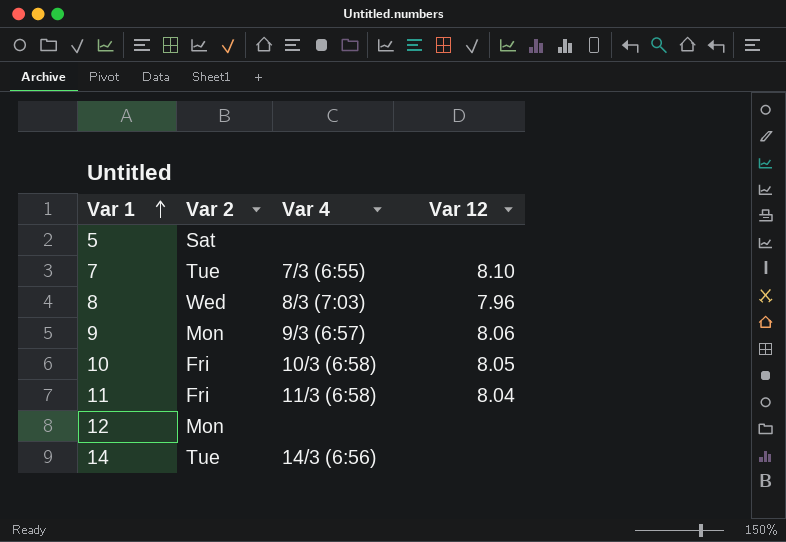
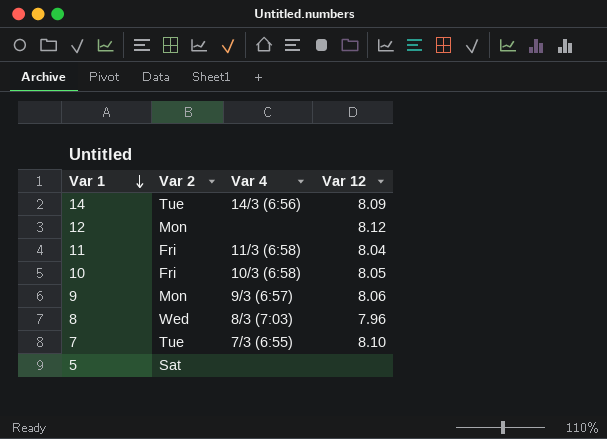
row order: Var 1 ascending -> Var 1 descending
14 | Var 12: none -> 8.09
12 | Var 12: none -> 8.12

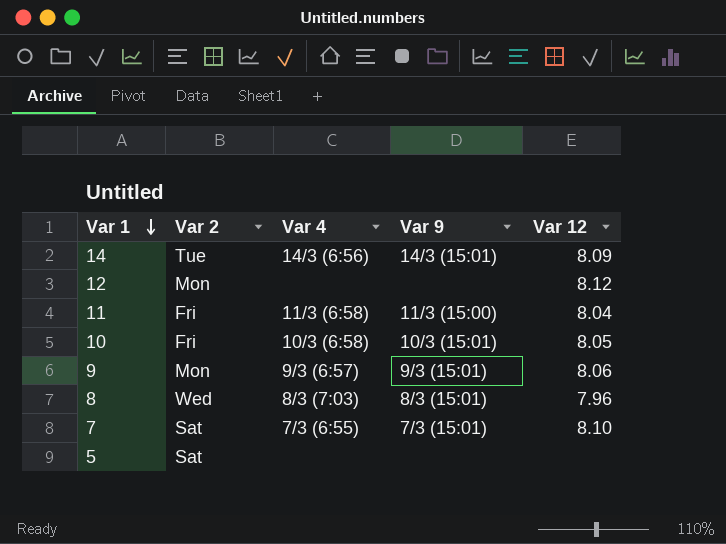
column Var 9 | position: none -> 4
7 | Var 2: Tue -> Sat

